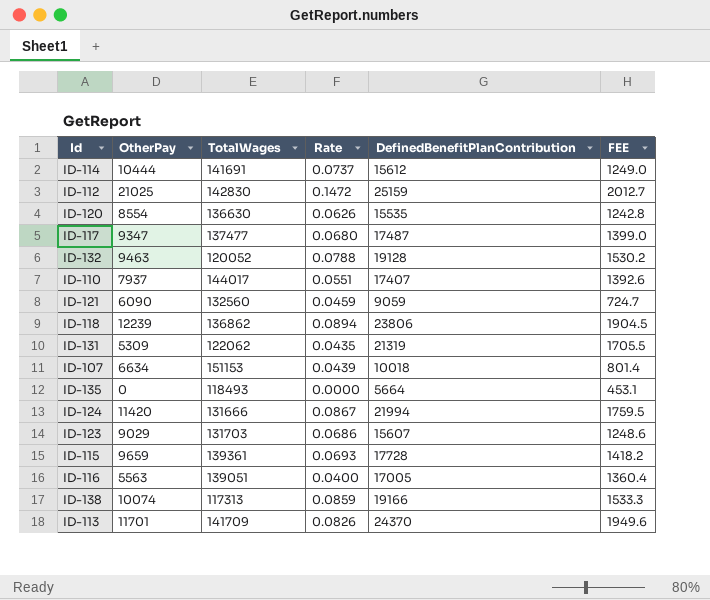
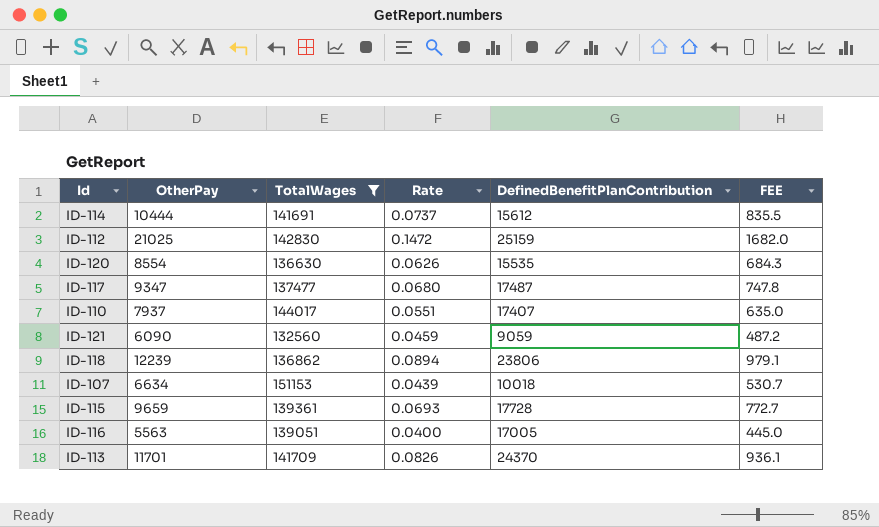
filter: none -> TotalWages >= 132560
column FEE | formula: [DefinedBenefitPlanContribution] * 0.08 -> [OtherPay] * 0.08

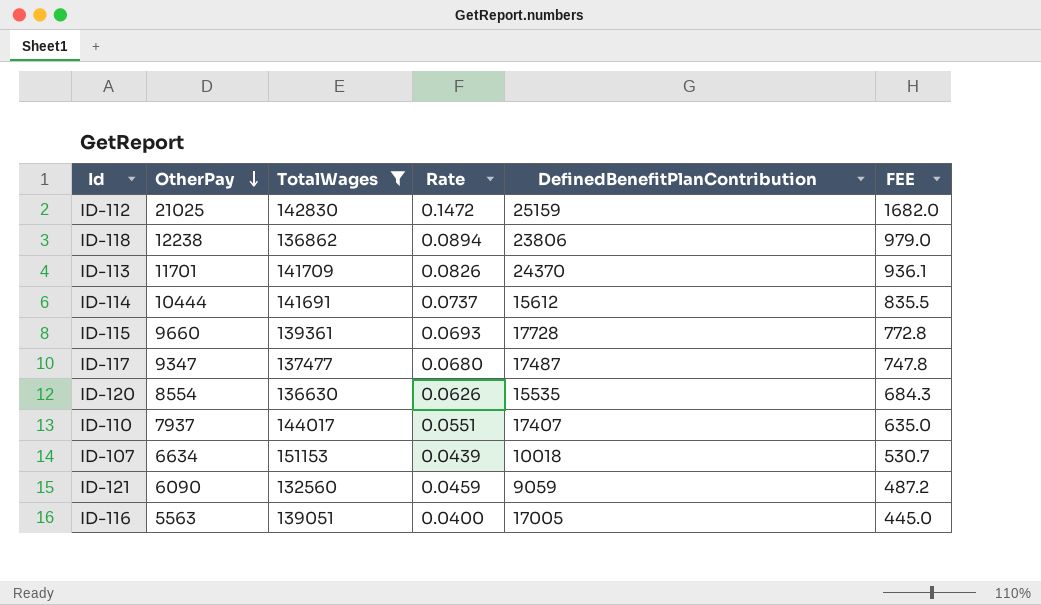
row order: none -> OtherPay descending
ID-118 | OtherPay: 12239 -> 12238
ID-118 | FEE: 979.1 -> 979.0
ID-115 | OtherPay: 9659 -> 9660
ID-115 | FEE: 772.7 -> 772.8

